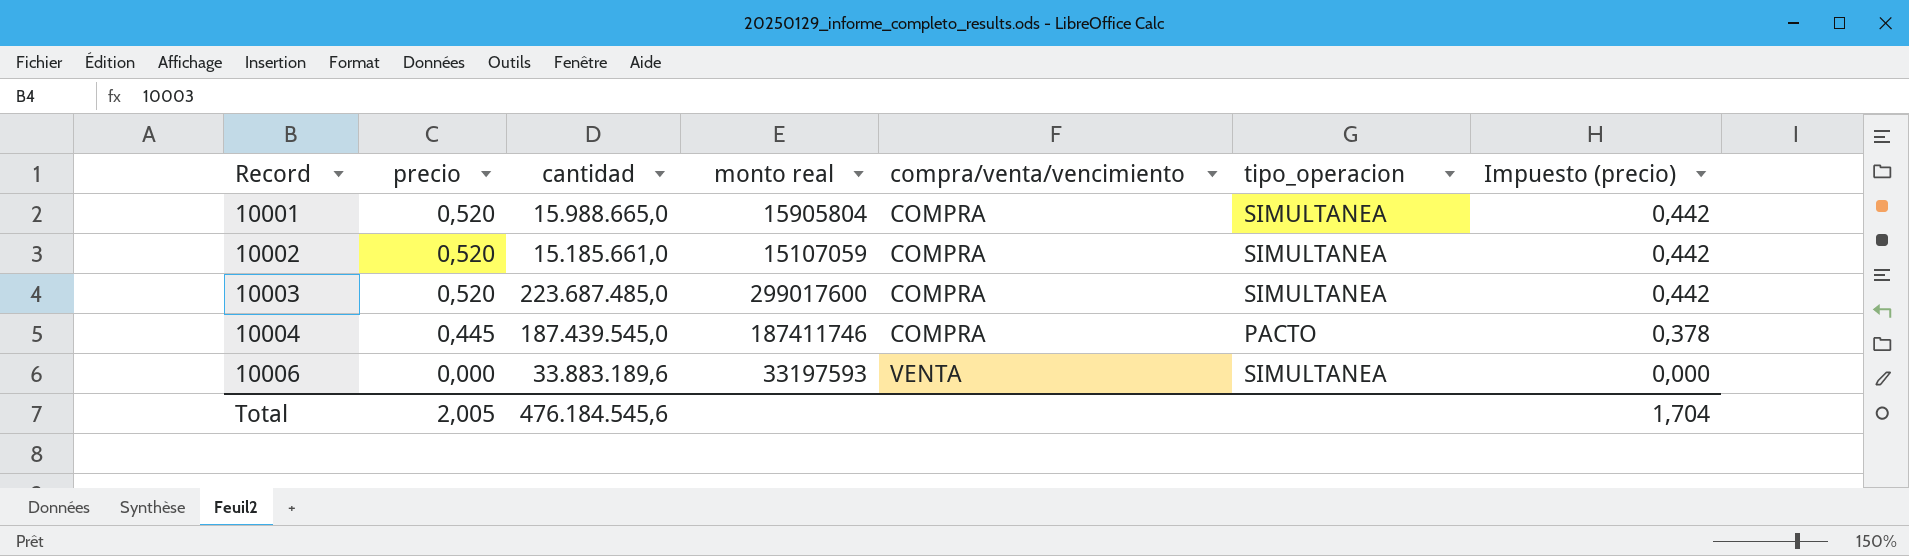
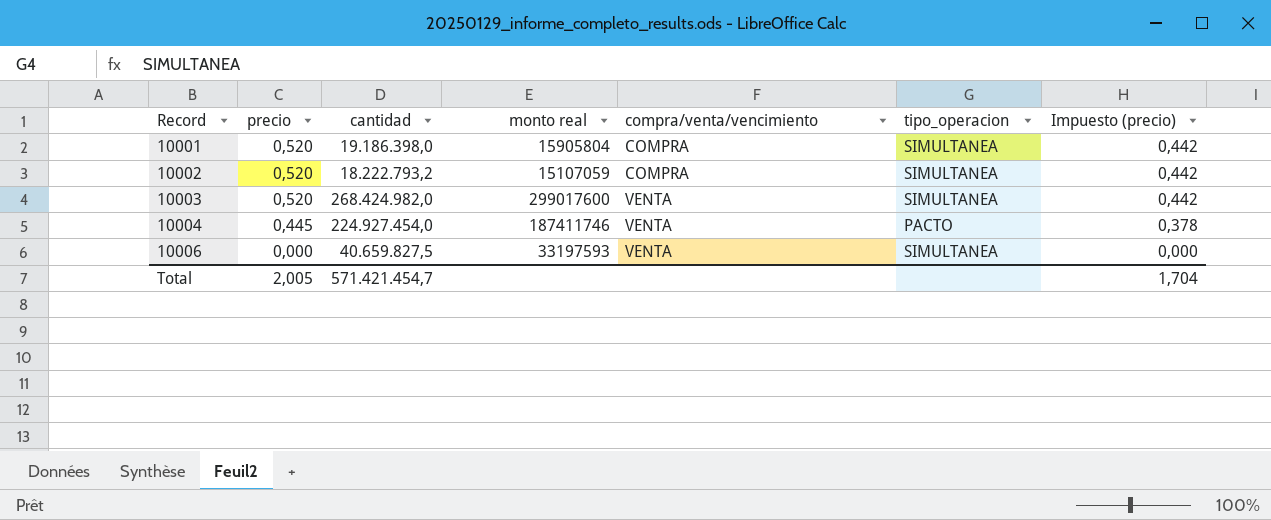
10001 | cantidad: 15.988.665,0 -> 19.186.398,0
10002 | cantidad: 15.185.661,0 -> 18.222.793,2
10003 | cantidad: 223.687.485,0 -> 268.424.982,0
10003 | compra/venta/vencimiento: COMPRA -> VENTA
10004 | cantidad: 187.439.545,0 -> 224.927.454,0
10004 | compra/venta/vencimiento: COMPRA -> VENTA
10006 | cantidad: 33.883.189,6 -> 40.659.827,5
Total | cantidad: 476.184.545,6 -> 571.421.454,7

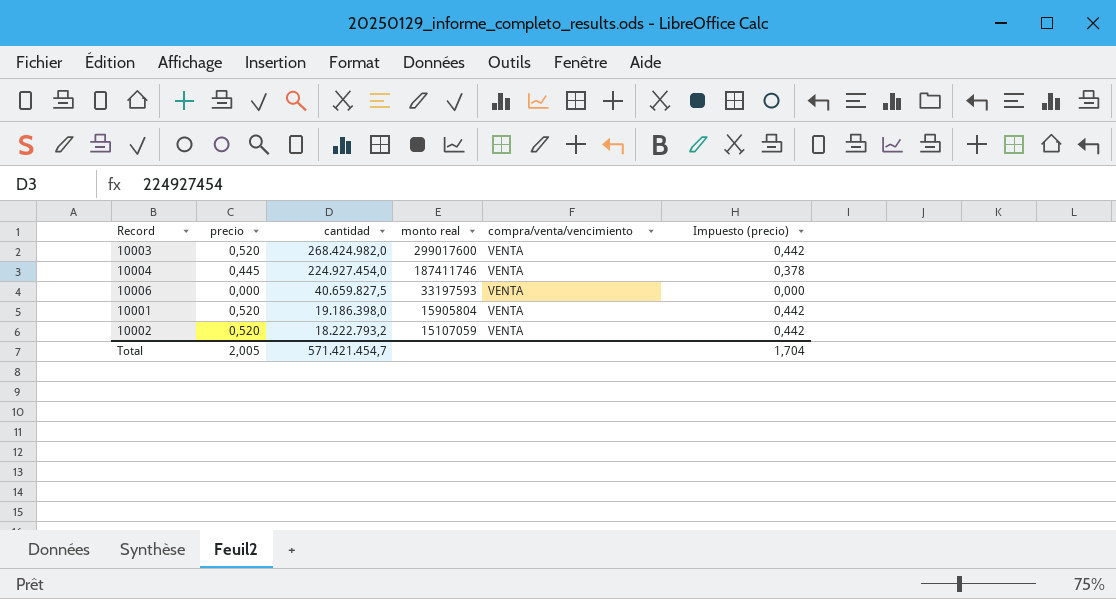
row order: Record ascending -> cantidad descending
column tipo_operacion | position: 6 -> none
10001 | compra/venta/vencimiento: COMPRA -> VENTA
10002 | compra/venta/vencimiento: COMPRA -> VENTA

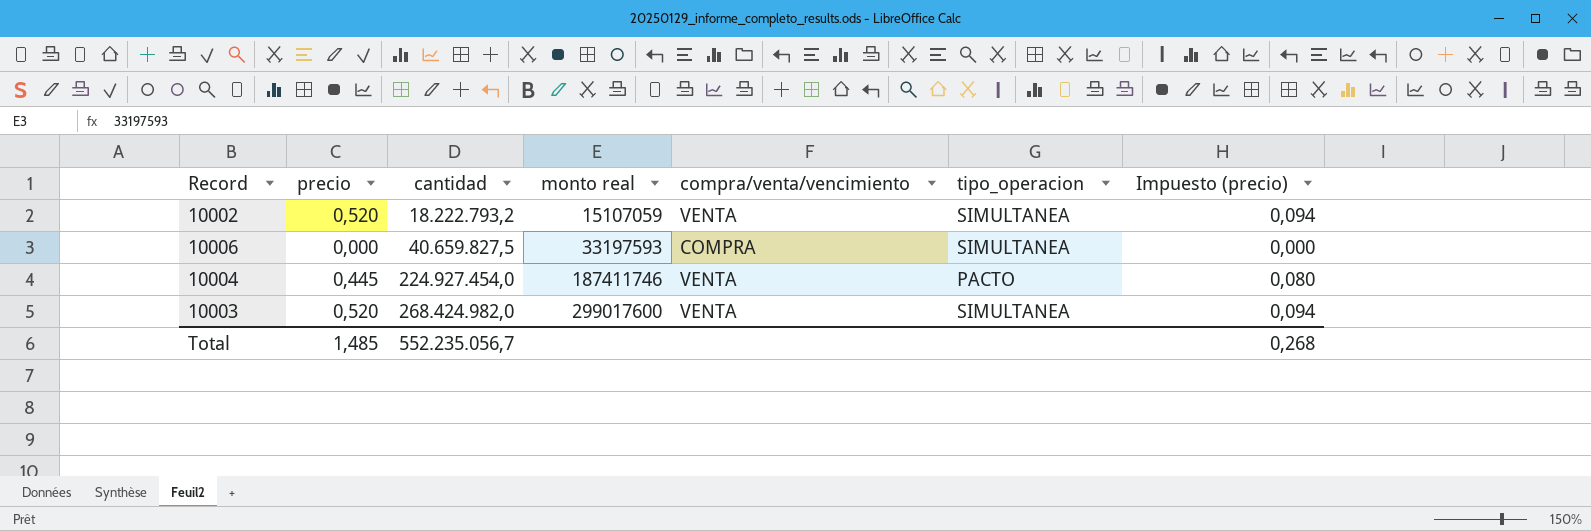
row order: cantidad descending -> cantidad ascending
column tipo_operacion | position: none -> 6
column Impuesto (precio) | formula: [precio] * 0,85 -> [precio] * 0,18
row 10001: 0,520 | 19.186.398,0 | 15905804 | VENTA | 0,442 -> none
10006 | compra/venta/vencimiento: VENTA -> COMPRA
Total | precio: 2,005 -> 1,485
Total | cantidad: 571.421.454,7 -> 552.235.056,7
Total | Impuesto (precio): 1,704 -> 0,268

